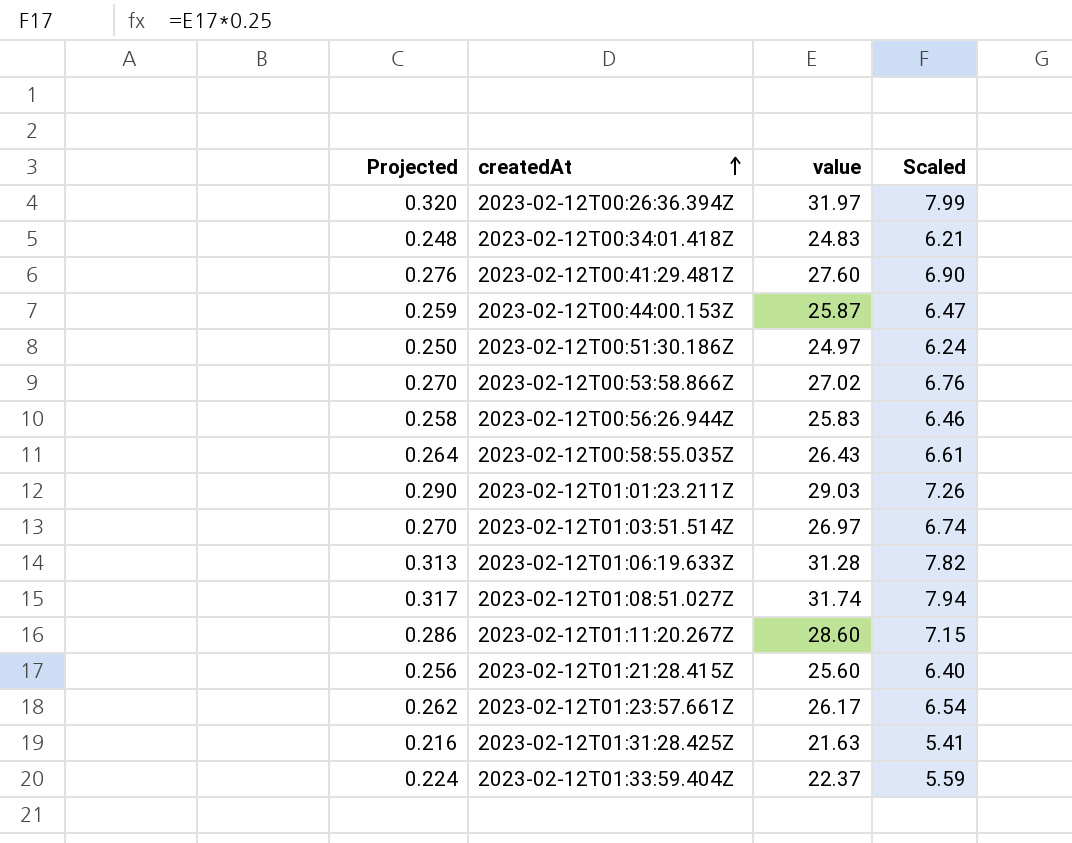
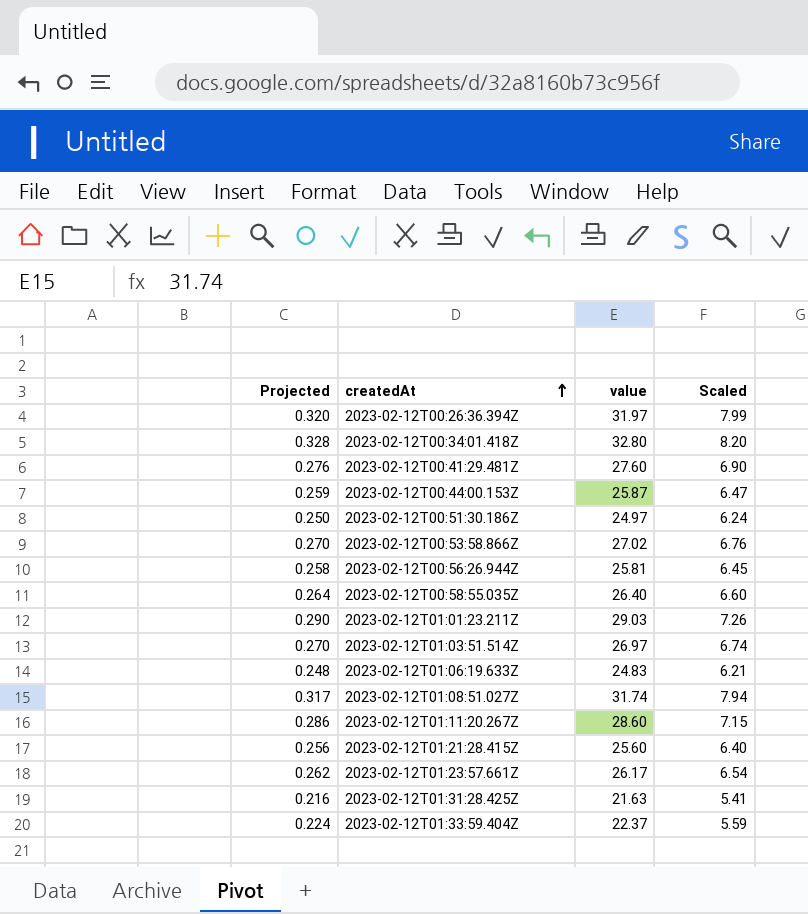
2023-02-12T00:34:01.418Z | Projected: 0.248 -> 0.328
2023-02-12T00:34:01.418Z | value: 24.83 -> 32.80
2023-02-12T00:34:01.418Z | Scaled: 6.21 -> 8.20
2023-02-12T00:56:26.944Z | value: 25.83 -> 25.81
2023-02-12T00:56:26.944Z | Scaled: 6.46 -> 6.45
2023-02-12T00:58:55.035Z | value: 26.43 -> 26.40
2023-02-12T00:58:55.035Z | Scaled: 6.61 -> 6.60
2023-02-12T01:06:19.633Z | Projected: 0.313 -> 0.248
2023-02-12T01:06:19.633Z | value: 31.28 -> 24.83
2023-02-12T01:06:19.633Z | Scaled: 7.82 -> 6.21

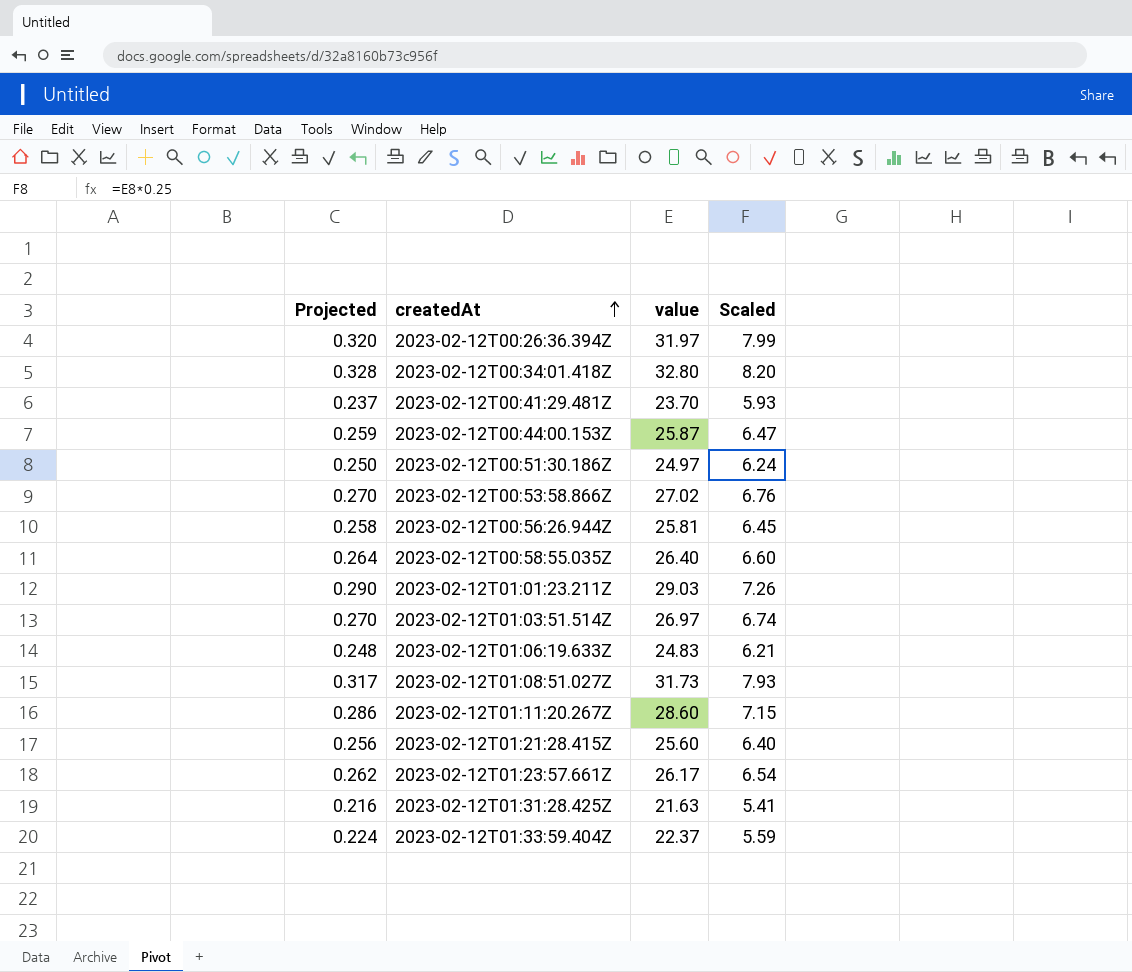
2023-02-12T00:41:29.481Z | Projected: 0.276 -> 0.237
2023-02-12T00:41:29.481Z | value: 27.60 -> 23.70
2023-02-12T00:41:29.481Z | Scaled: 6.90 -> 5.93
2023-02-12T01:08:51.027Z | value: 31.74 -> 31.73
2023-02-12T01:08:51.027Z | Scaled: 7.94 -> 7.93

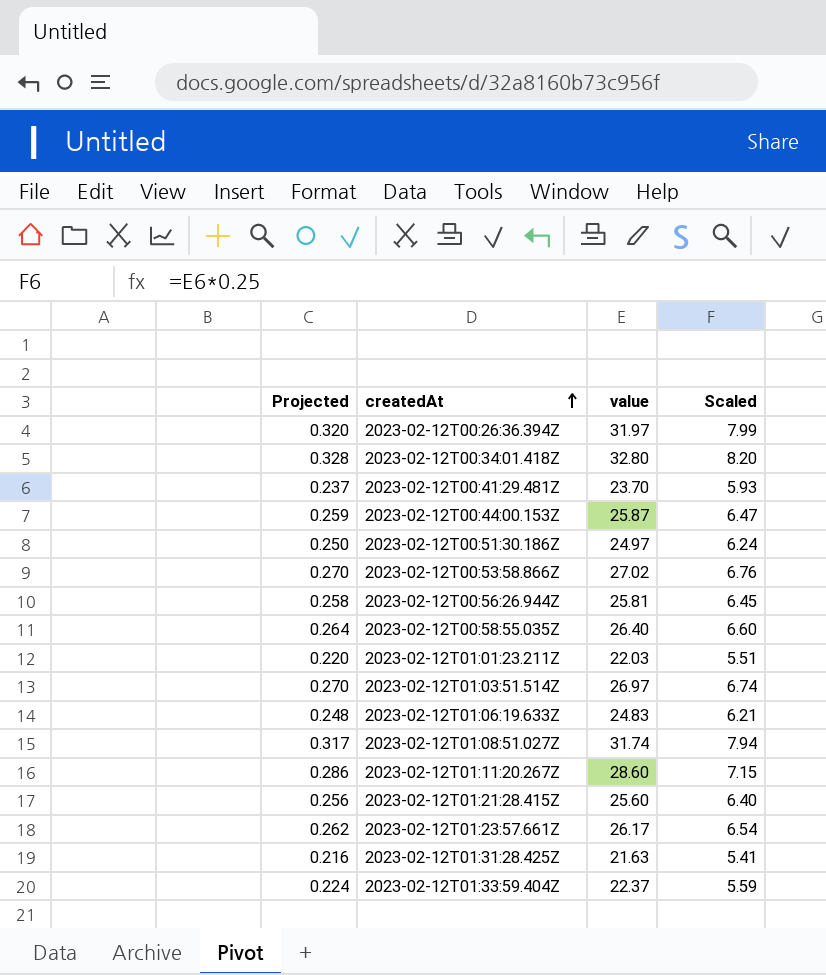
2023-02-12T01:01:23.211Z | Projected: 0.290 -> 0.220
2023-02-12T01:01:23.211Z | value: 29.03 -> 22.03
2023-02-12T01:01:23.211Z | Scaled: 7.26 -> 5.51
2023-02-12T01:08:51.027Z | value: 31.73 -> 31.74
2023-02-12T01:08:51.027Z | Scaled: 7.93 -> 7.94

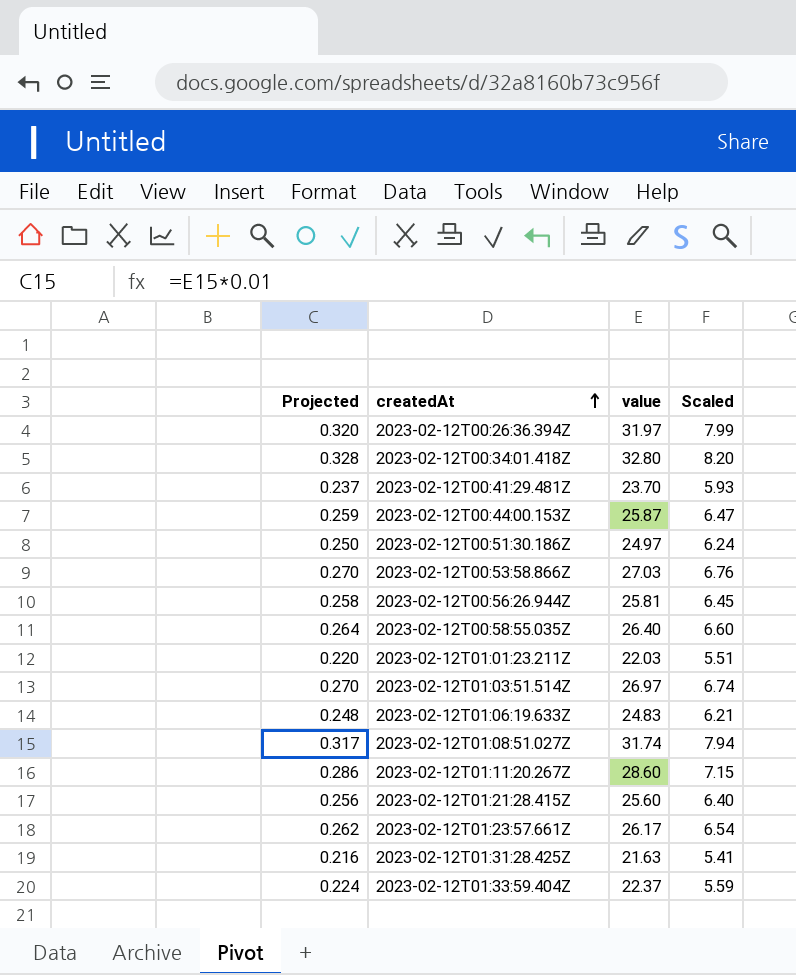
2023-02-12T00:53:58.866Z | value: 27.02 -> 27.03

